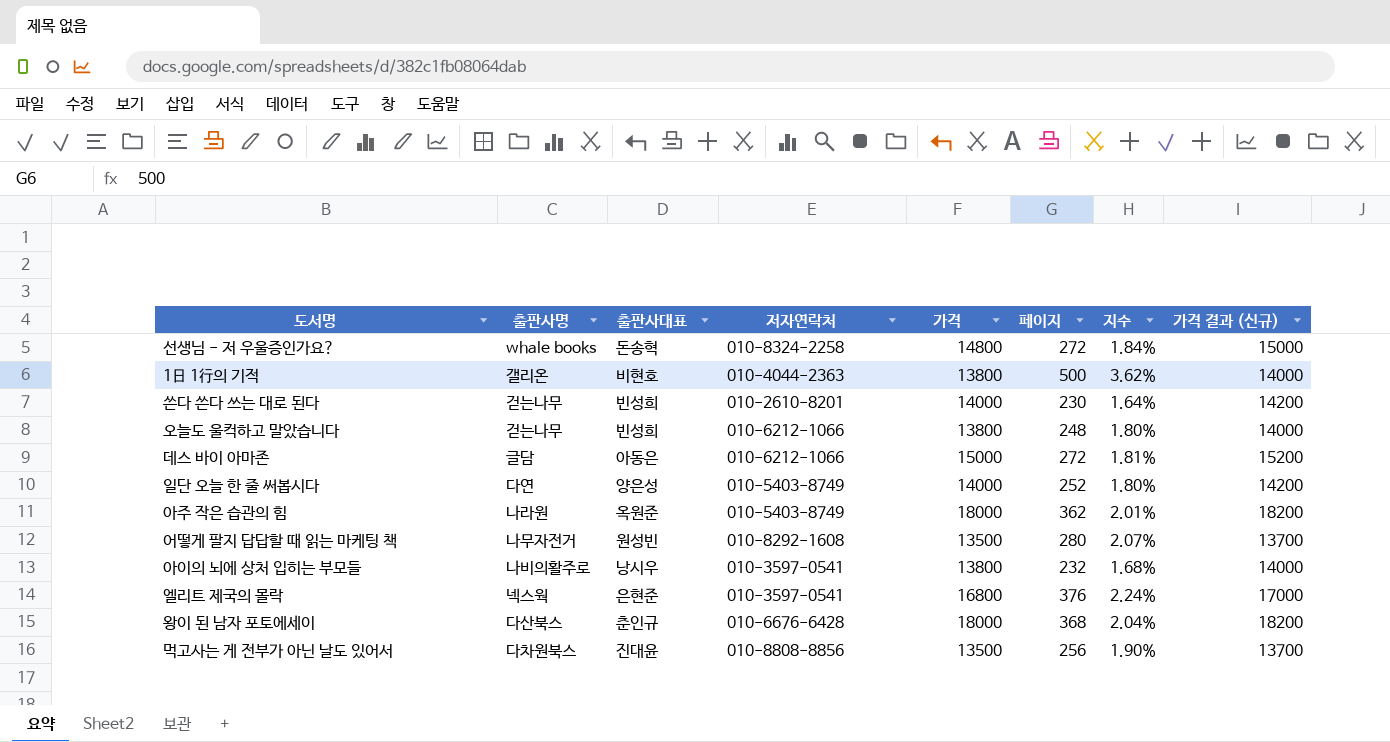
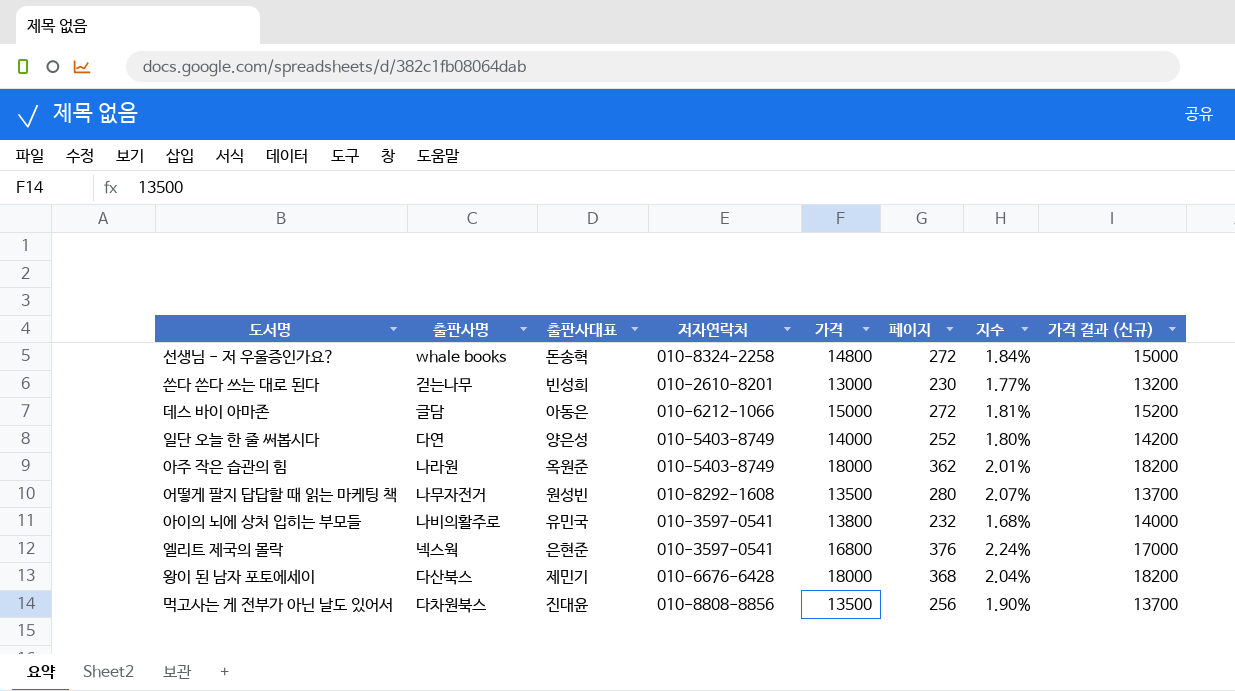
row 1日 1行의 기적: 갤리온 | 비현호 | 010-4044-2363 | 13800 | 500 | 3.62% | 14000 -> none
row 오늘도 울컥하고 말았습니다: 걷는나무 | 빈성희 | 010-6212-1066 | 13800 | 248 | 1.80% | 14000 -> none
쓴다 쓴다 쓰는 대로 된다 | 가격: 14000 -> 13000
쓴다 쓴다 쓰는 대로 된다 | 지수: 1.64% -> 1.77%
쓴다 쓴다 쓰는 대로 된다 | 가격 결과 (신규): 14200 -> 13200
아이의 뇌에 상처 입히는 부모들 | 출판사대표: 낭시우 -> 유민국
왕이 된 남자 포토에세이 | 출판사대표: 춘인규 -> 제민기

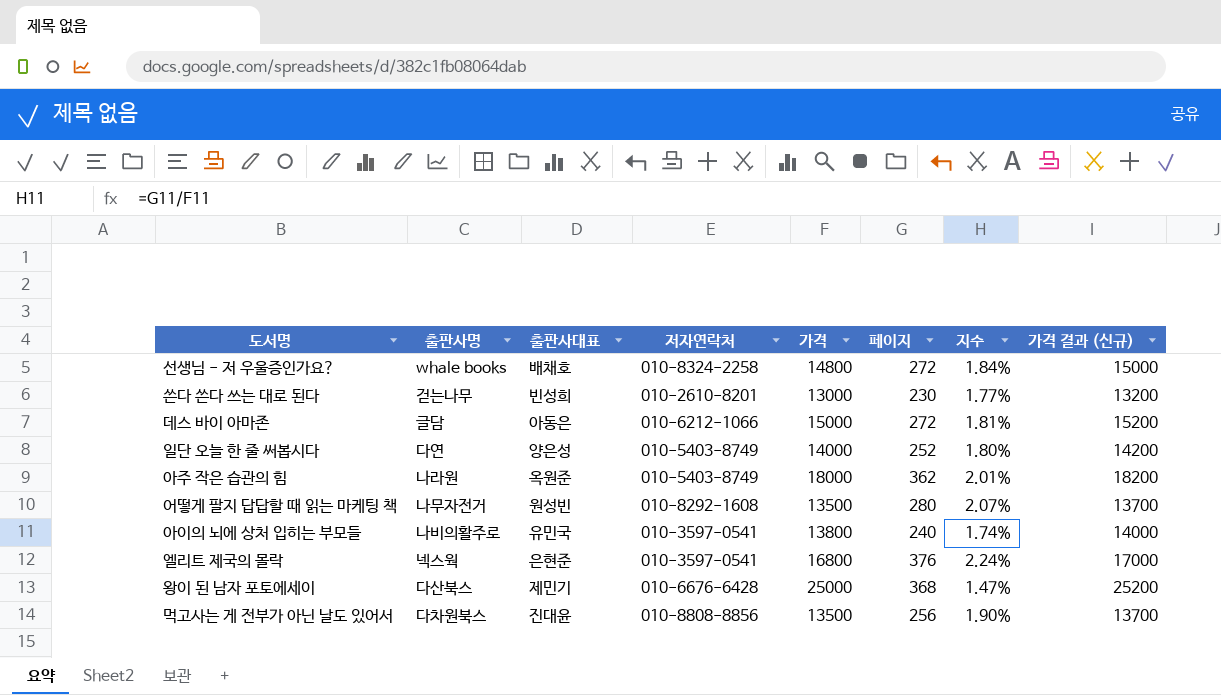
선생님 - 저 우울증인가요? | 출판사대표: 돈송혁 -> 배채호
아이의 뇌에 상처 입히는 부모들 | 페이지: 232 -> 240
아이의 뇌에 상처 입히는 부모들 | 지수: 1.68% -> 1.74%
왕이 된 남자 포토에세이 | 가격: 18000 -> 25000
왕이 된 남자 포토에세이 | 지수: 2.04% -> 1.47%
왕이 된 남자 포토에세이 | 가격 결과 (신규): 18200 -> 25200

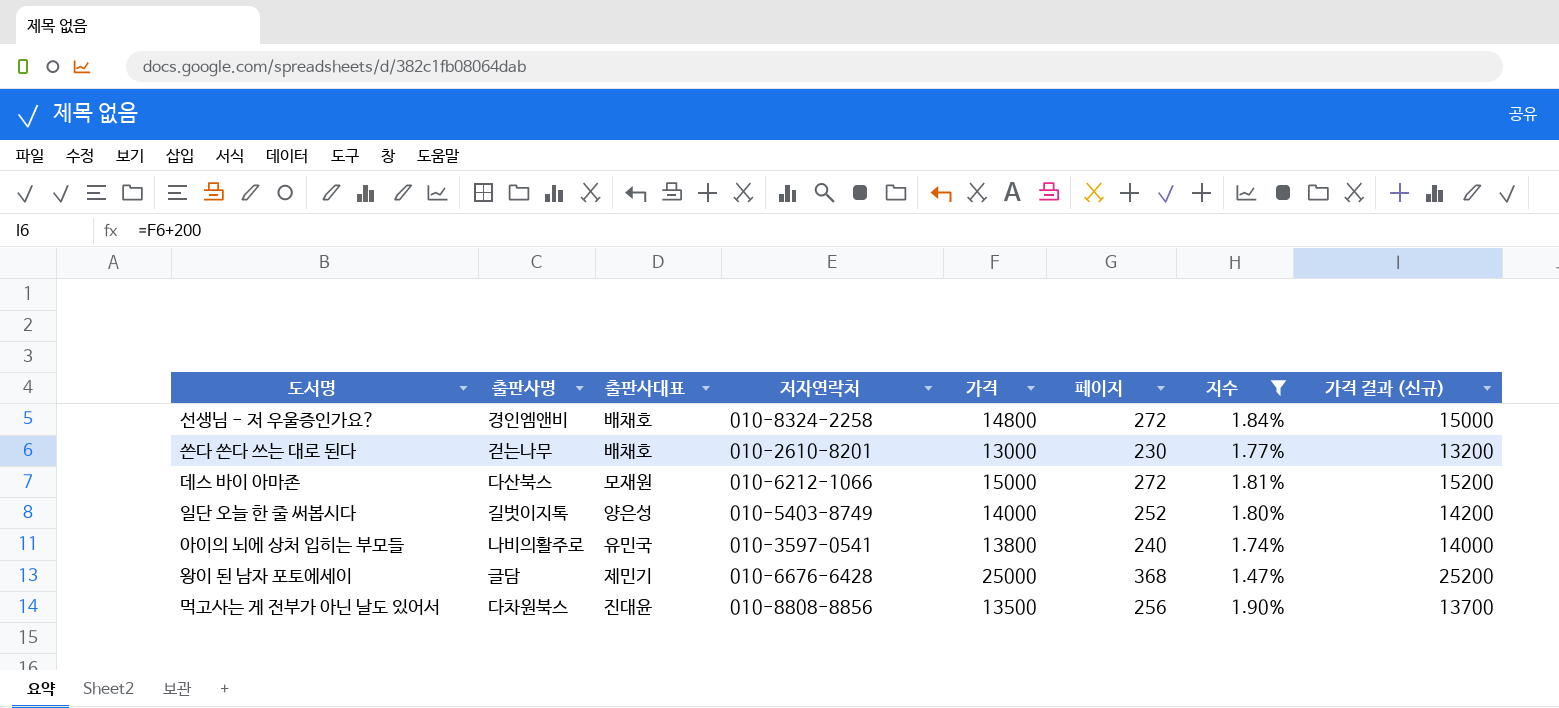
filter: none -> 지수 <= 1.90%
선생님 - 저 우울증인가요? | 출판사명: whale books -> 경인엠앤비
쓴다 쓴다 쓰는 대로 된다 | 출판사대표: 빈성희 -> 배채호
데스 바이 아마존 | 출판사명: 글담 -> 다산북스
데스 바이 아마존 | 출판사대표: 아동은 -> 모재원
일단 오늘 한 줄 써봅시다 | 출판사명: 다연 -> 길벗이지톡
왕이 된 남자 포토에세이 | 출판사명: 다산북스 -> 글담

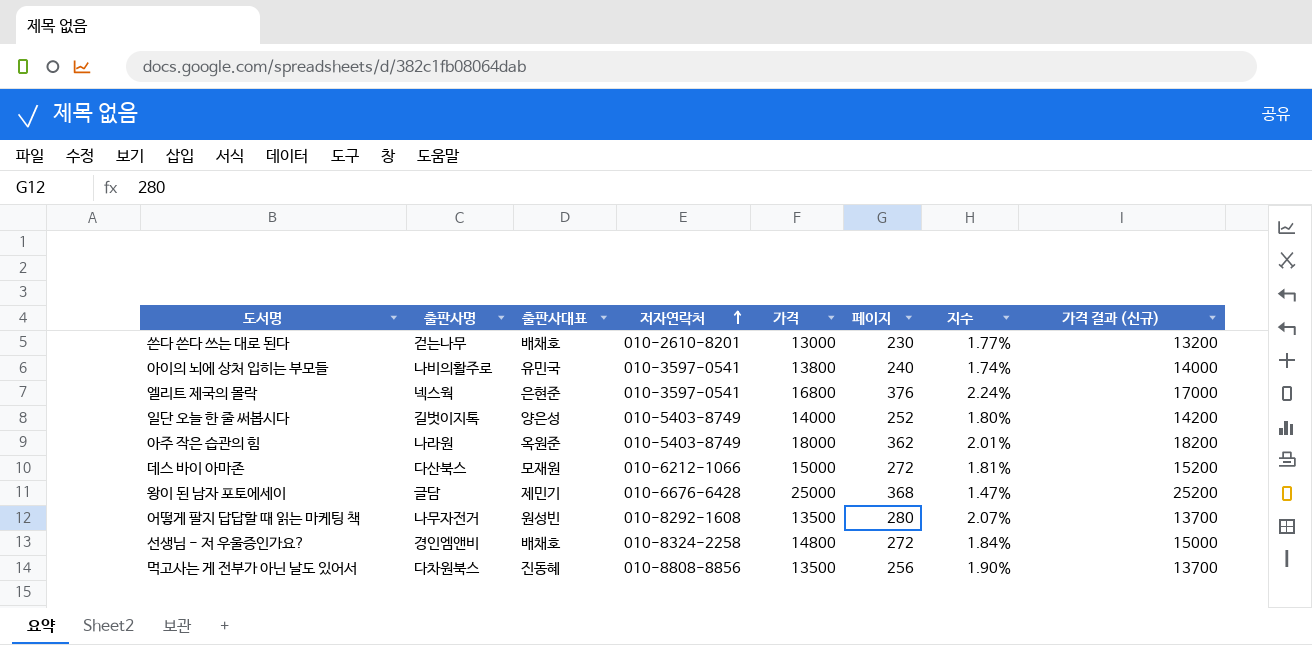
filter: 지수 <= 1.90% -> none
row order: none -> 저자연락처 ascending
먹고사는 게 전부가 아닌 날도 있어서 | 출판사대표: 진대윤 -> 진동혜

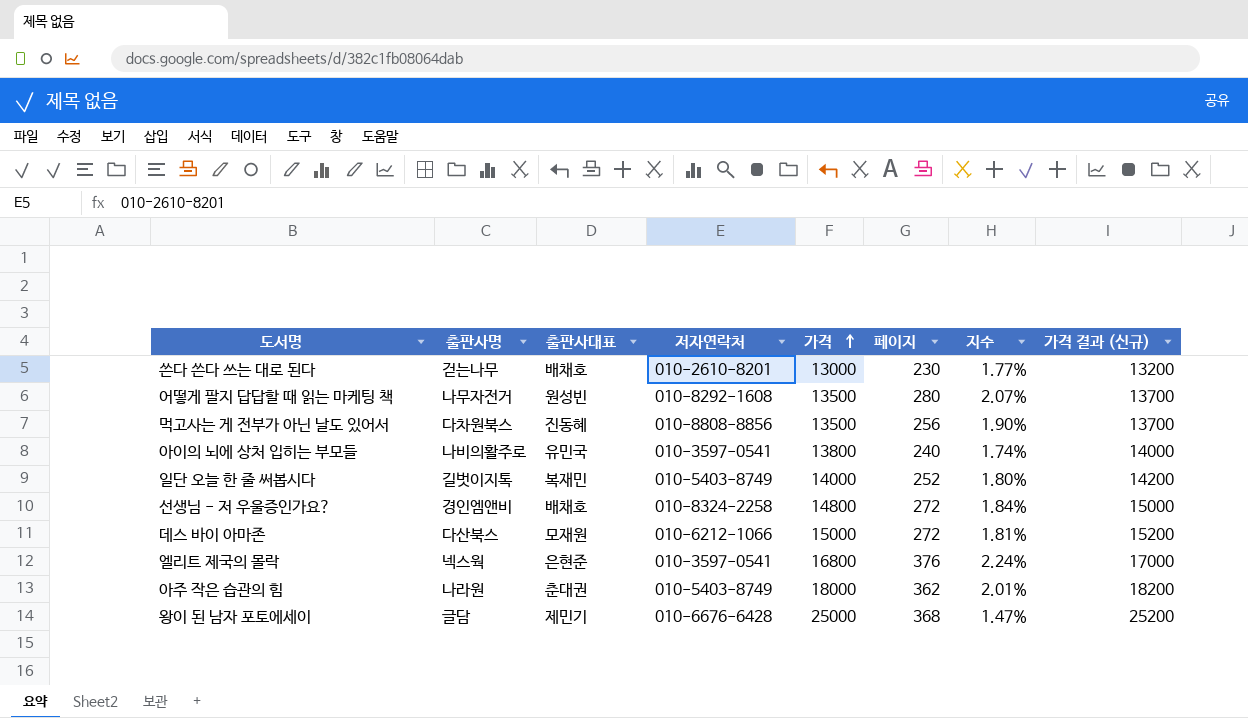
row order: 저자연락처 ascending -> 가격 ascending
일단 오늘 한 줄 써봅시다 | 출판사대표: 양은성 -> 복재민
아주 작은 습관의 힘 | 출판사대표: 옥원준 -> 춘대권

